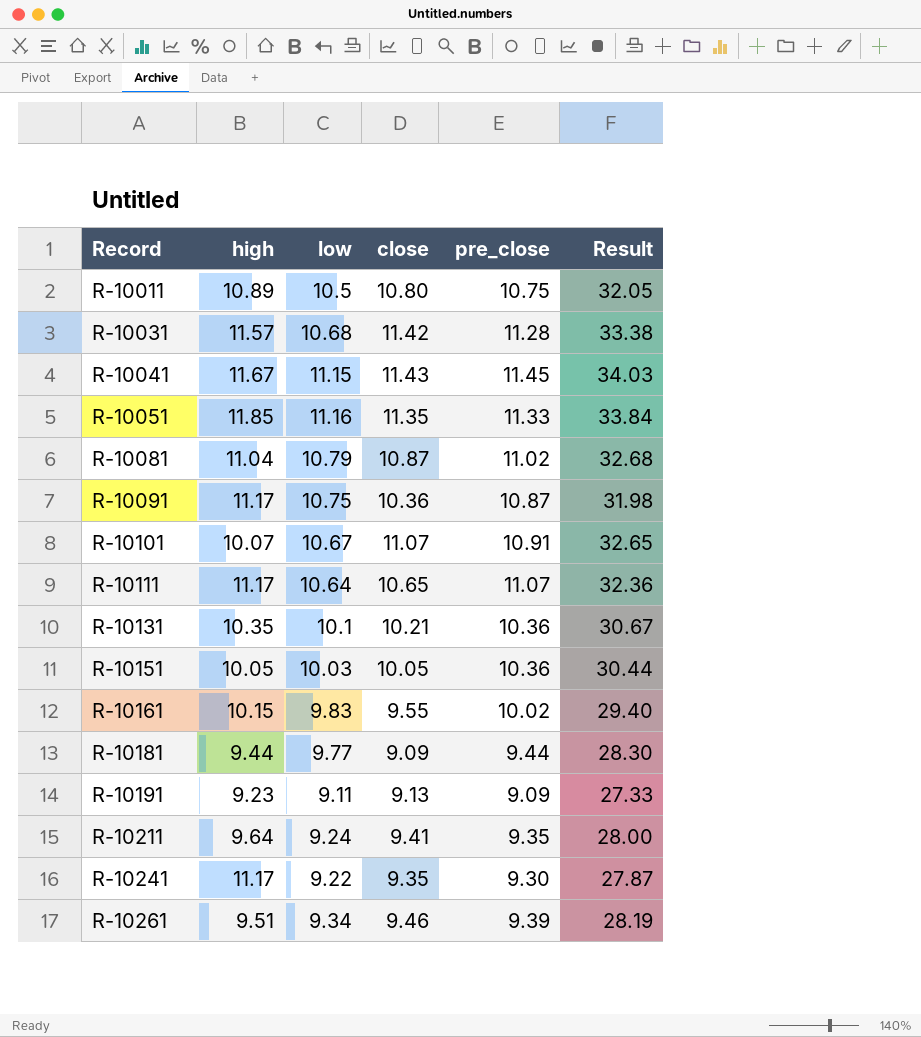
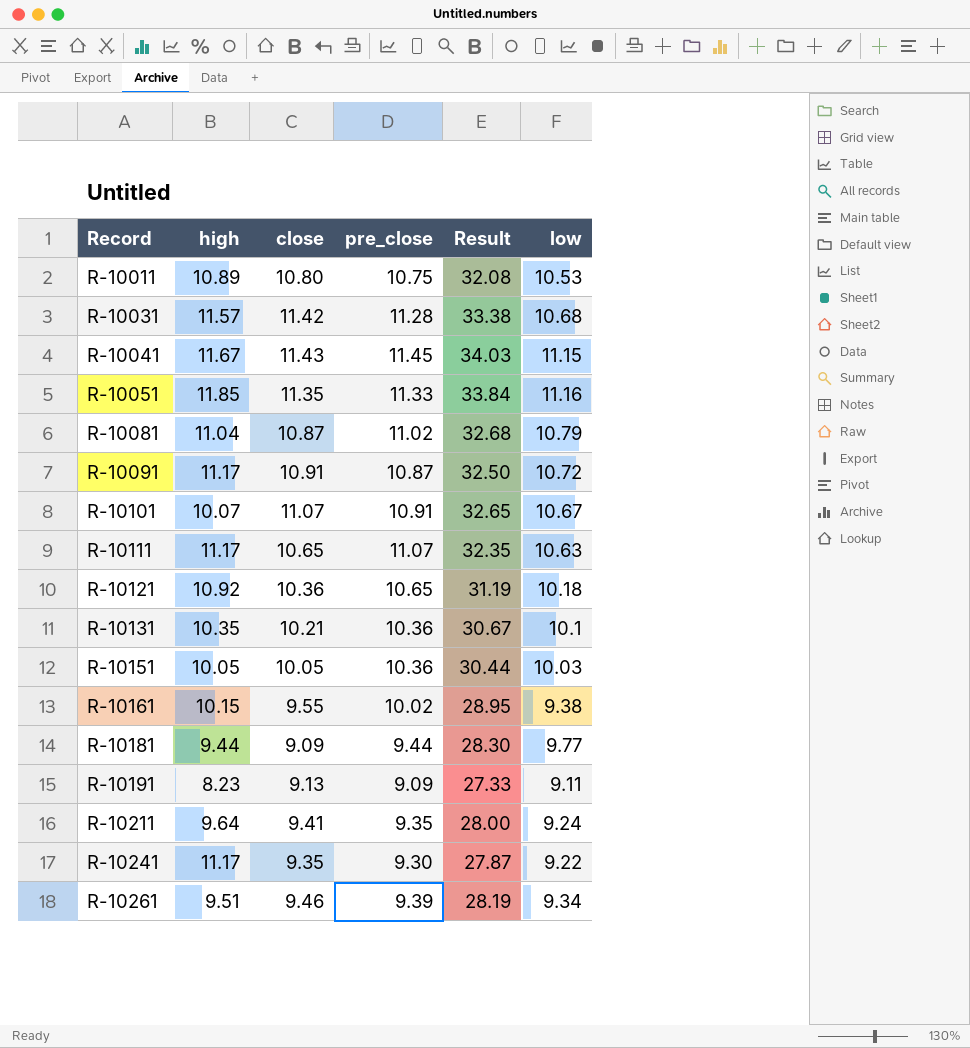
column low | position: 3 -> 6
R-10011 | Result: 32.05 -> 32.08
R-10011 | low: 10.5 -> 10.53
R-10091 | close: 10.36 -> 10.91
R-10091 | Result: 31.98 -> 32.50
R-10091 | low: 10.75 -> 10.72
R-10111 | Result: 32.36 -> 32.35
R-10111 | low: 10.64 -> 10.63
row R-10121: none -> 10.92 | 10.36 | 10.65 | 31.19 | 10.18
R-10161 | Result: 29.40 -> 28.95
R-10161 | low: 9.83 -> 9.38
R-10191 | high: 9.23 -> 8.23

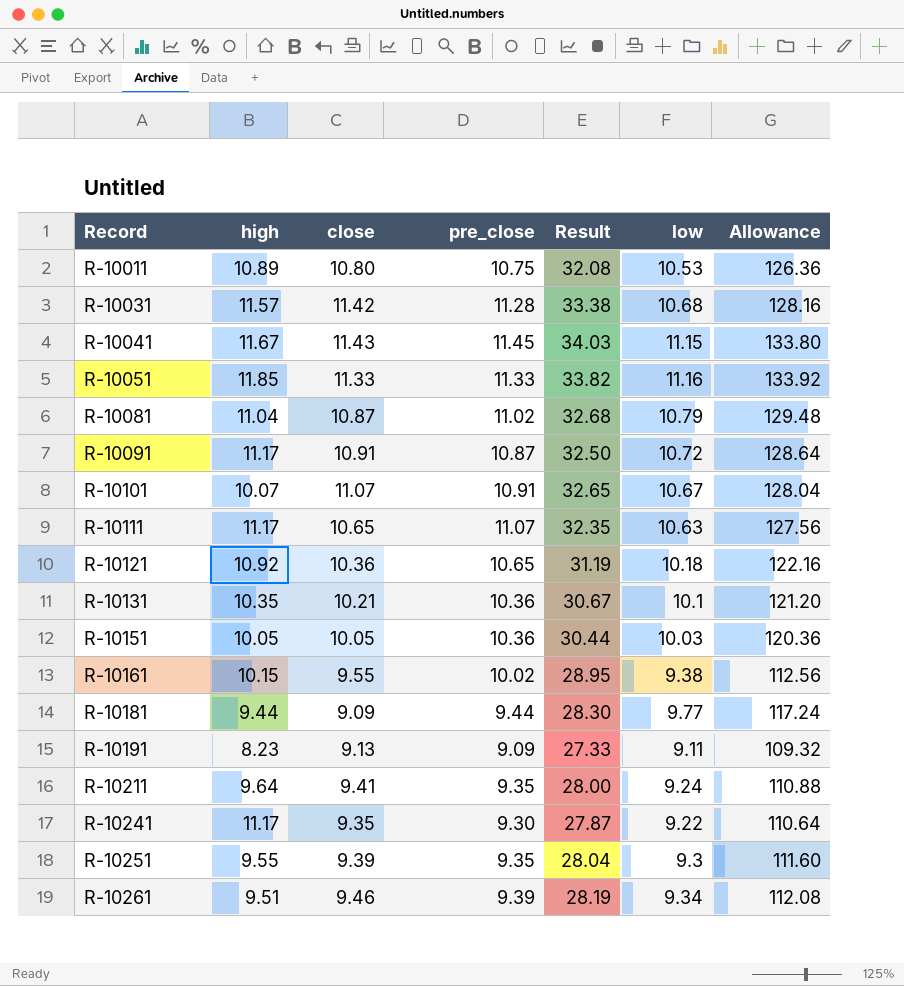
column Allowance | formula: none -> [low] * 12
R-10051 | close: 11.35 -> 11.33
R-10051 | Result: 33.84 -> 33.82
row R-10251: none -> 9.55 | 9.39 | 9.35 | 28.04 | 9.3 | 111.60

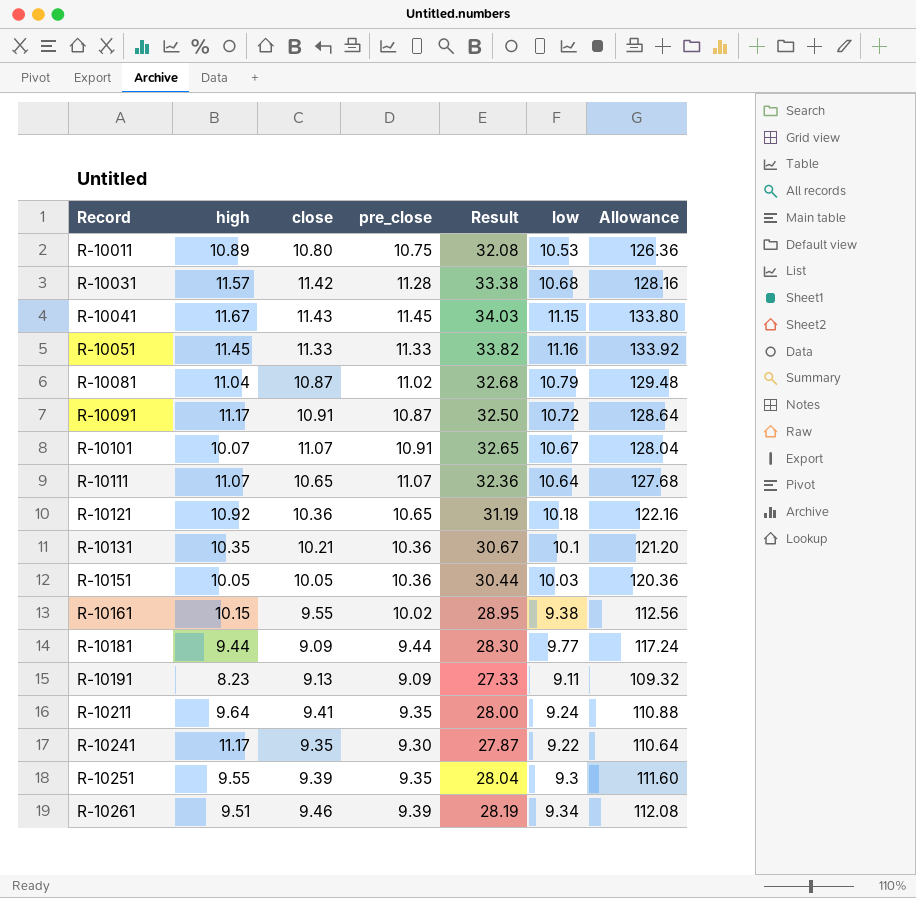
R-10051 | high: 11.85 -> 11.45
R-10111 | high: 11.17 -> 11.07
R-10111 | Result: 32.35 -> 32.36
R-10111 | low: 10.63 -> 10.64
R-10111 | Allowance: 127.56 -> 127.68

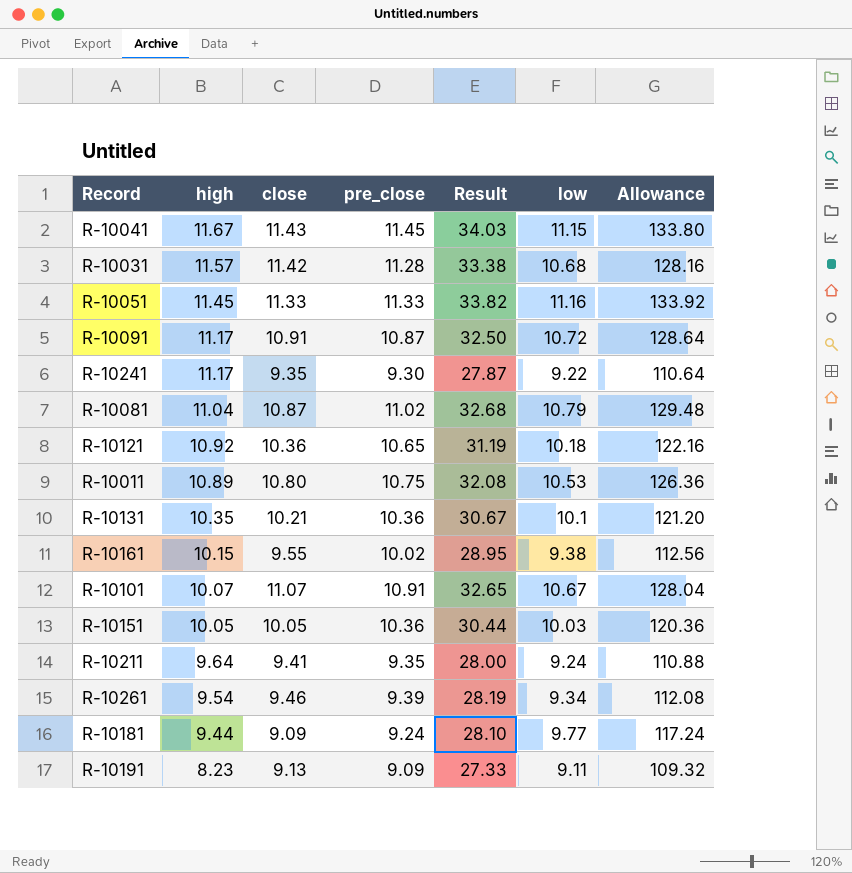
row order: Record ascending -> high descending
row R-10111: 11.07 | 10.65 | 11.07 | 32.36 | 10.64 | 127.68 -> none
row R-10251: 9.55 | 9.39 | 9.35 | 28.04 | 9.3 | 111.60 -> none
R-10261 | high: 9.51 -> 9.54
R-10181 | pre_close: 9.44 -> 9.24
R-10181 | Result: 28.30 -> 28.10

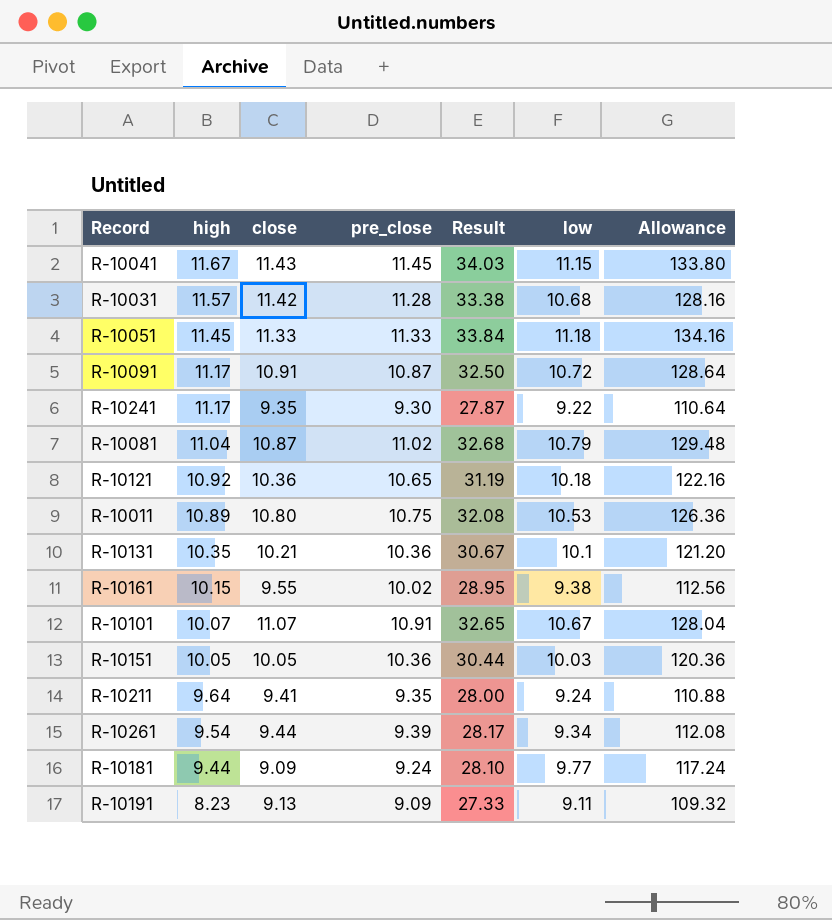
R-10051 | Result: 33.82 -> 33.84
R-10051 | low: 11.16 -> 11.18
R-10051 | Allowance: 133.92 -> 134.16
R-10261 | close: 9.46 -> 9.44
R-10261 | Result: 28.19 -> 28.17

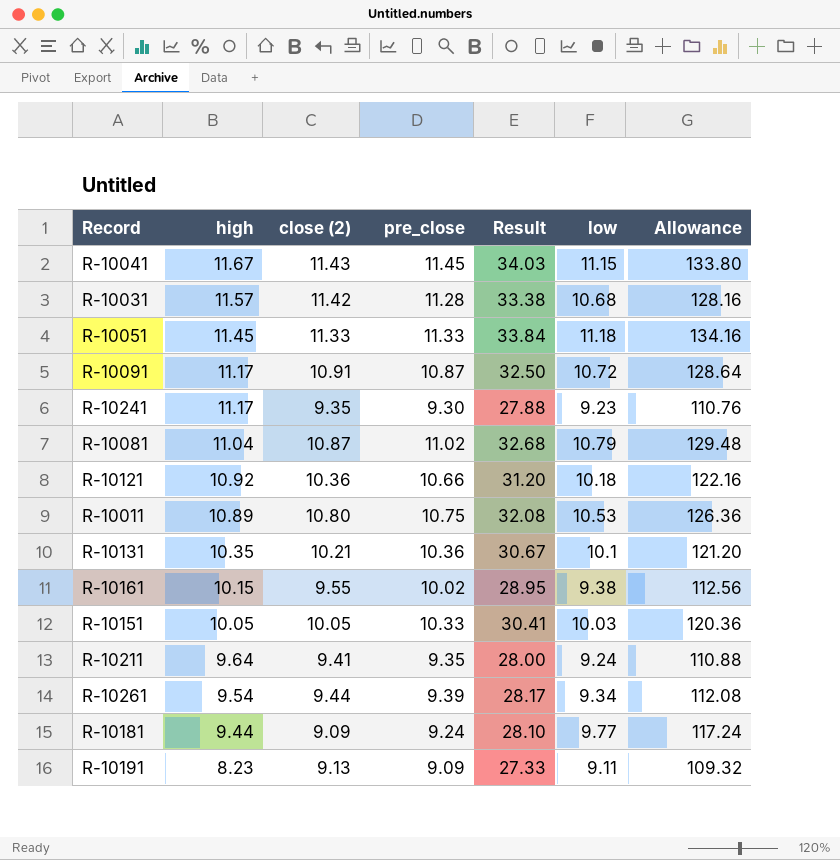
column name: close -> close (2)
row R-10101: 10.07 | 11.07 | 10.91 | 32.65 | 10.67 | 128.04 -> none
R-10241 | Result: 27.87 -> 27.88
R-10241 | low: 9.22 -> 9.23
R-10241 | Allowance: 110.64 -> 110.76
R-10121 | pre_close: 10.65 -> 10.66
R-10121 | Result: 31.19 -> 31.20
R-10151 | pre_close: 10.36 -> 10.33
R-10151 | Result: 30.44 -> 30.41

